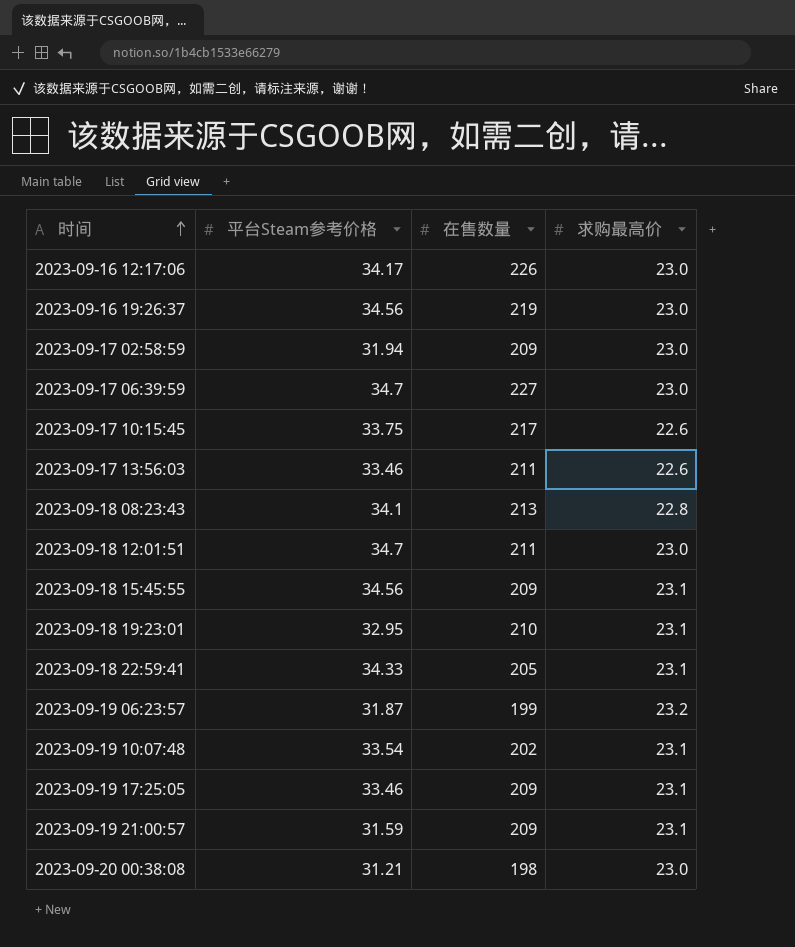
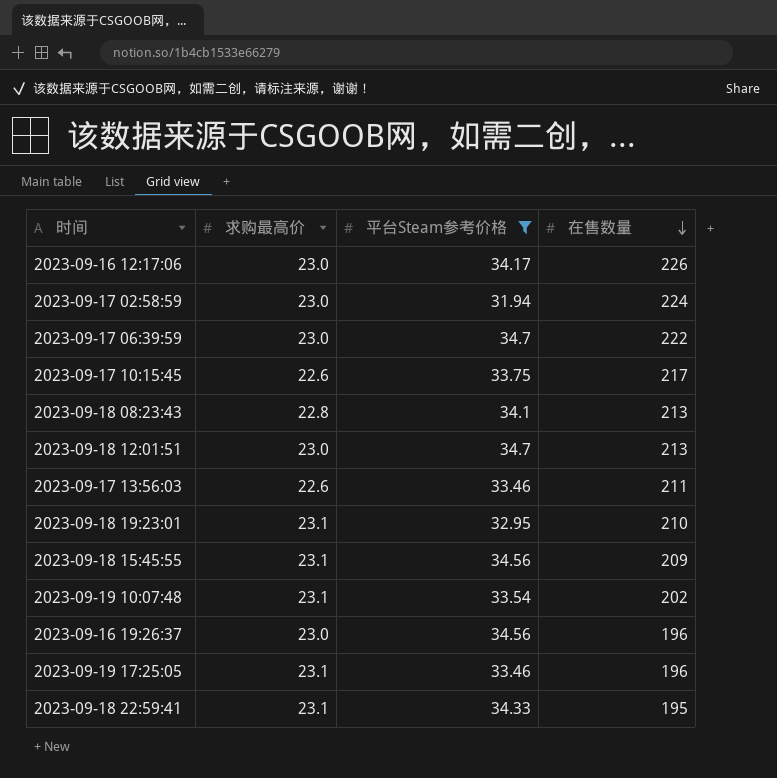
filter: none -> 平台Steam参考价格 >= 31.94
row order: 时间 ascending -> 在售数量 descending
column 求购最高价 | position: 4 -> 2
2023-09-17 02:58:59 | 在售数量: 209 -> 224
2023-09-17 06:39:59 | 在售数量: 227 -> 222
2023-09-18 12:01:51 | 在售数量: 211 -> 213
2023-09-16 19:26:37 | 在售数量: 219 -> 196
2023-09-19 17:25:05 | 在售数量: 209 -> 196
2023-09-18 22:59:41 | 在售数量: 205 -> 195

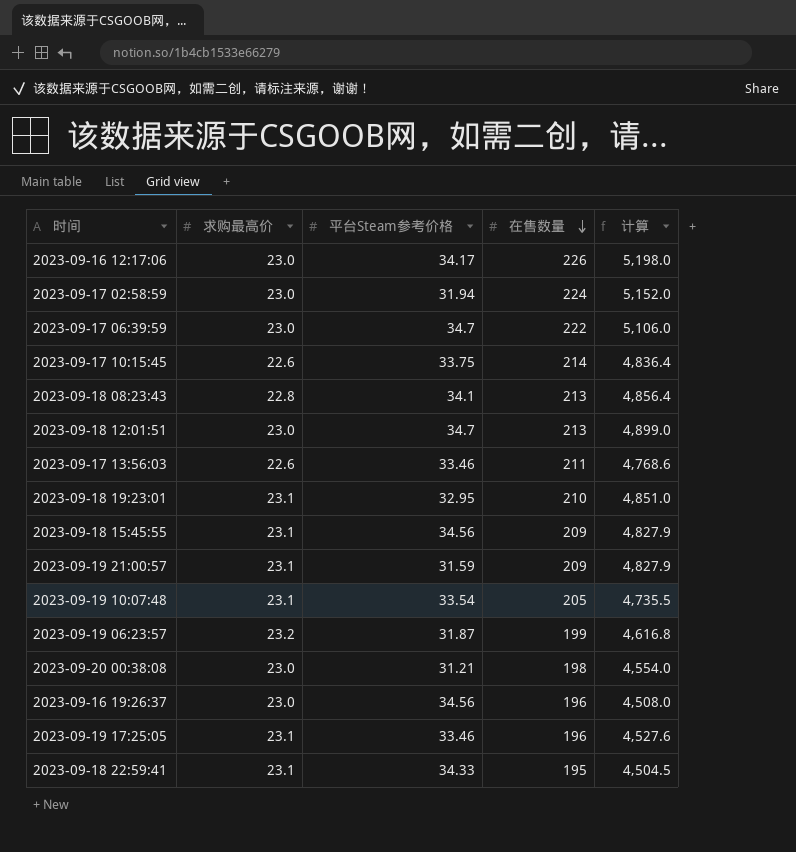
filter: 平台Steam参考价格 >= 31.94 -> none
column 计算 | formula: none -> [求购最高价] * [在售数量]
2023-09-17 10:15:45 | 在售数量: 217 -> 214
2023-09-19 10:07:48 | 在售数量: 202 -> 205

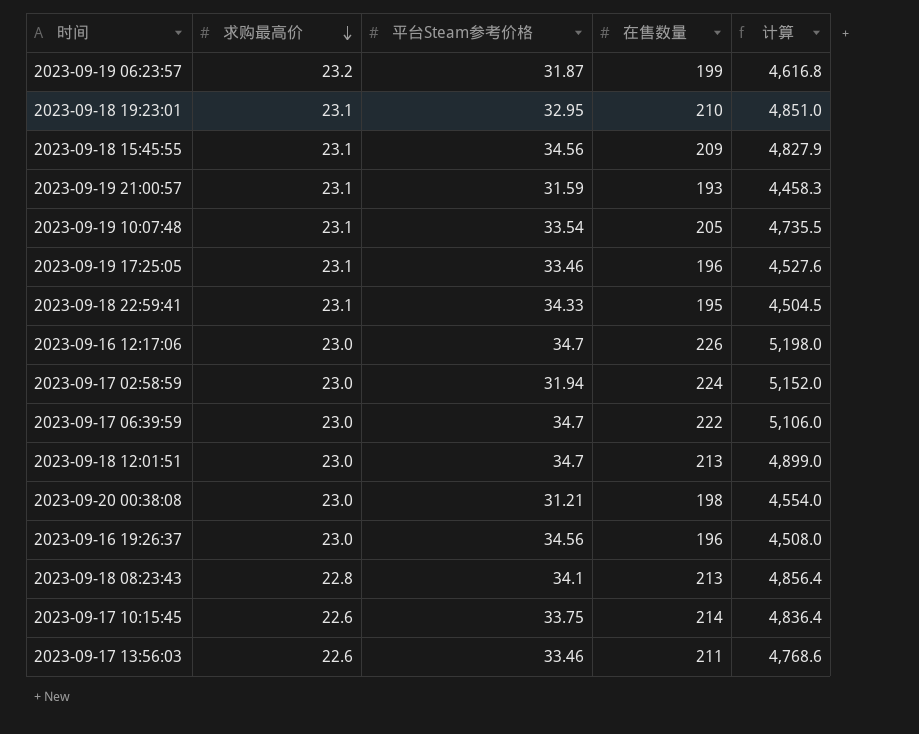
row order: 在售数量 descending -> 求购最高价 descending
2023-09-19 21:00:57 | 在售数量: 209 -> 193
2023-09-19 21:00:57 | 计算: 4,827.9 -> 4,458.3
2023-09-16 12:17:06 | 平台Steam参考价格: 34.17 -> 34.7

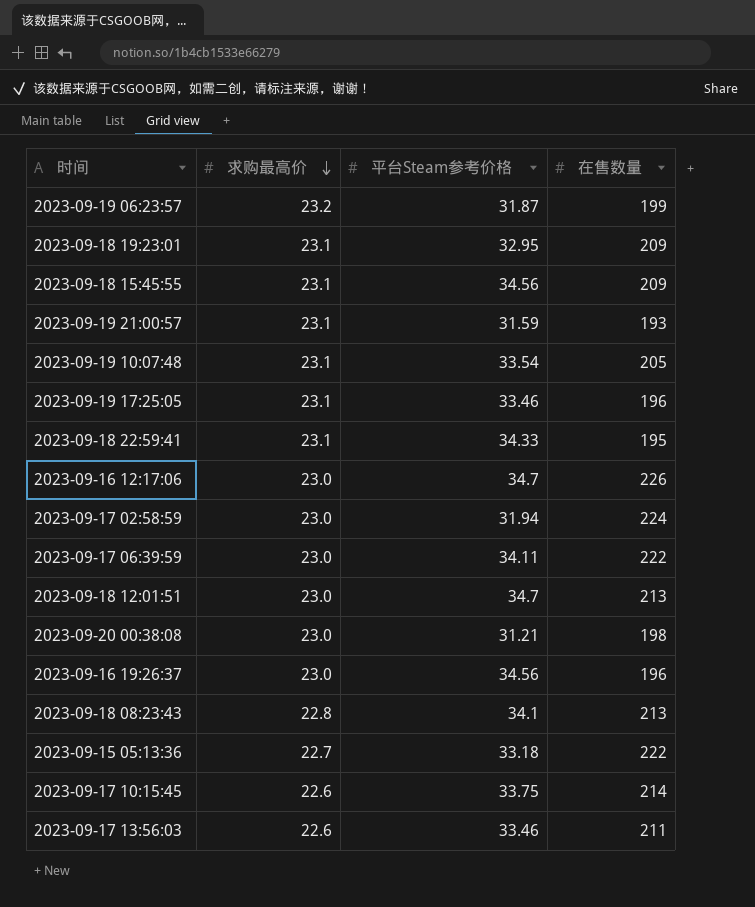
column 计算 | formula: [求购最高价] * [在售数量] -> none
2023-09-18 19:23:01 | 在售数量: 210 -> 209
2023-09-17 06:39:59 | 平台Steam参考价格: 34.7 -> 34.11
row 2023-09-15 05:13:36: none -> 22.7 | 33.18 | 222

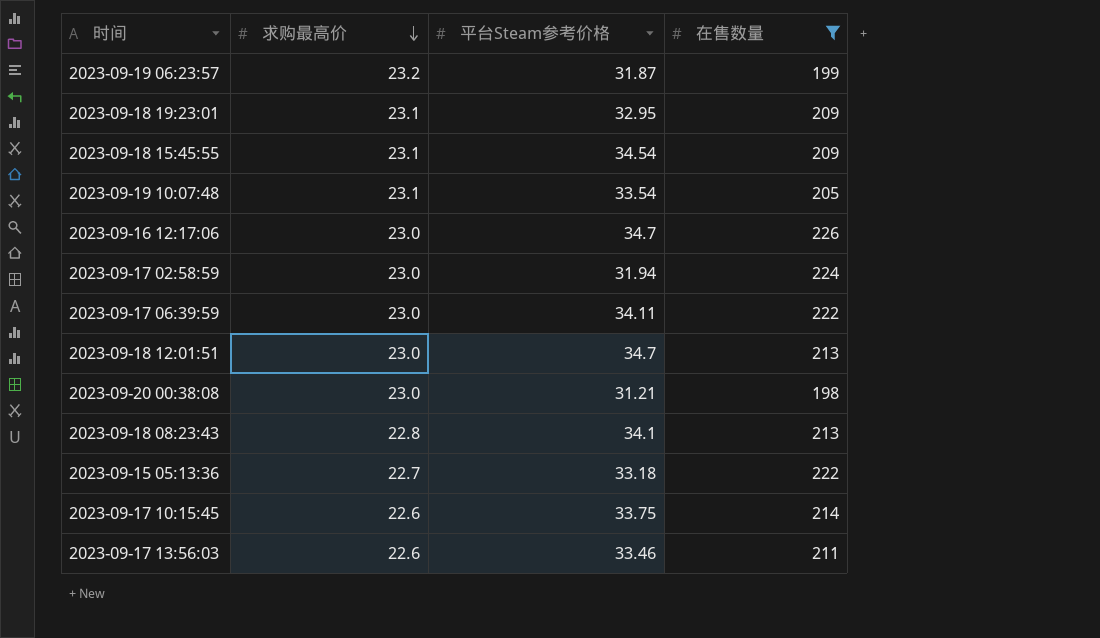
filter: none -> 在售数量 >= 198
2023-09-18 15:45:55 | 平台Steam参考价格: 34.56 -> 34.54

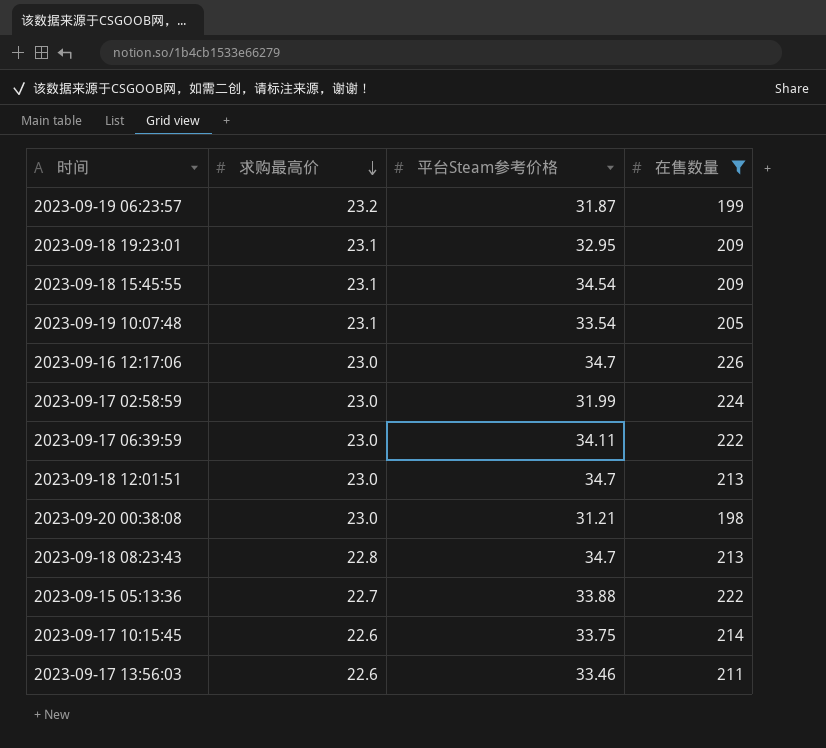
2023-09-17 02:58:59 | 平台Steam参考价格: 31.94 -> 31.99
2023-09-18 08:23:43 | 平台Steam参考价格: 34.1 -> 34.7
2023-09-15 05:13:36 | 平台Steam参考价格: 33.18 -> 33.88

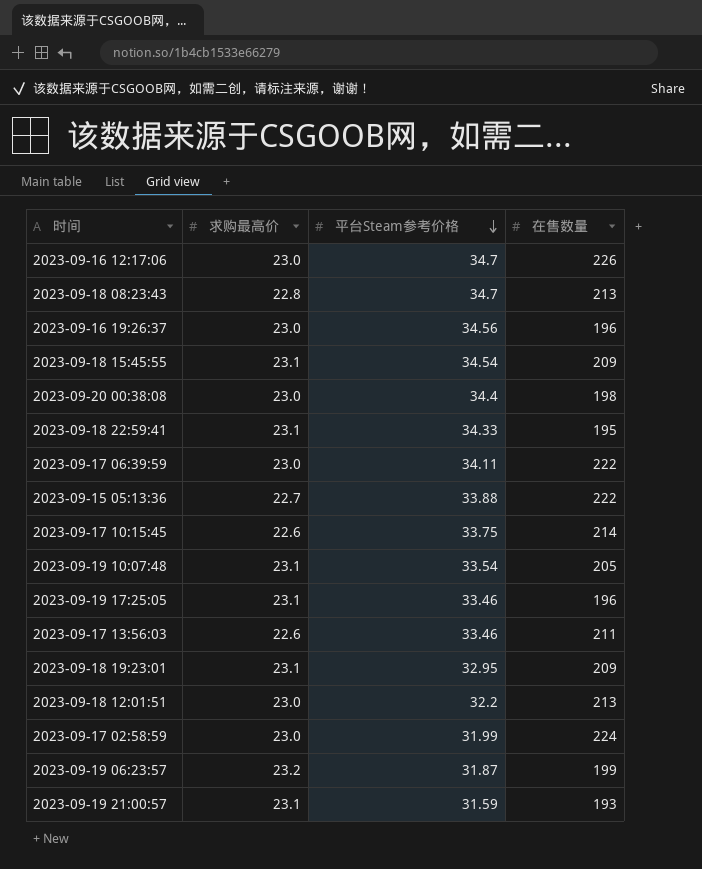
filter: 在售数量 >= 198 -> none
row order: 求购最高价 descending -> 平台Steam参考价格 descending
2023-09-20 00:38:08 | 平台Steam参考价格: 31.21 -> 34.4
2023-09-18 12:01:51 | 平台Steam参考价格: 34.7 -> 32.2

